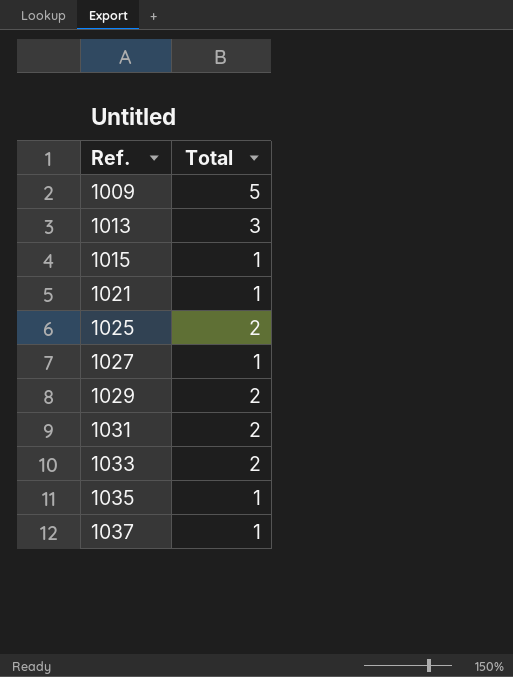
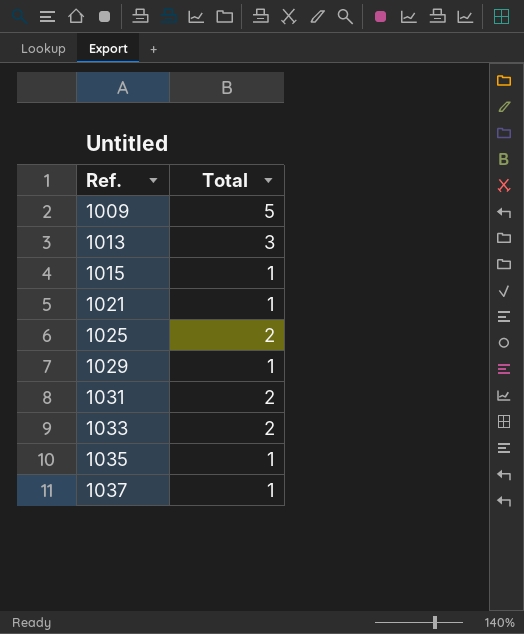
row 1027: 1 -> none
1029 | Total: 2 -> 1

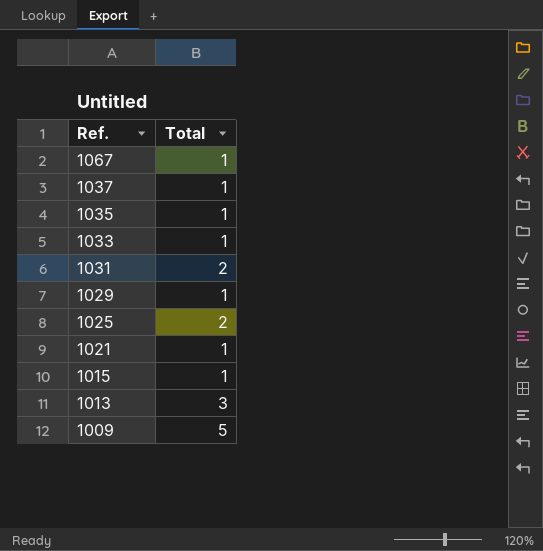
row order: Ref. ascending -> Ref. descending
row 1067: none -> 1
1033 | Total: 2 -> 1

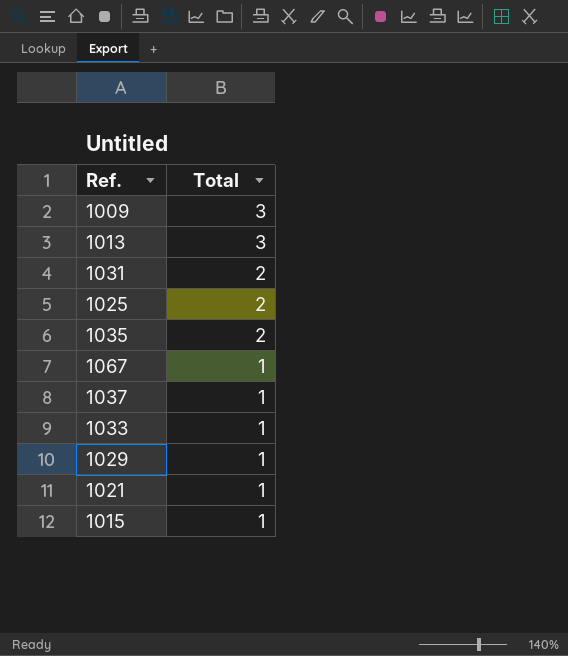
row order: Ref. descending -> Total descending
1009 | Total: 5 -> 3
1035 | Total: 1 -> 2

